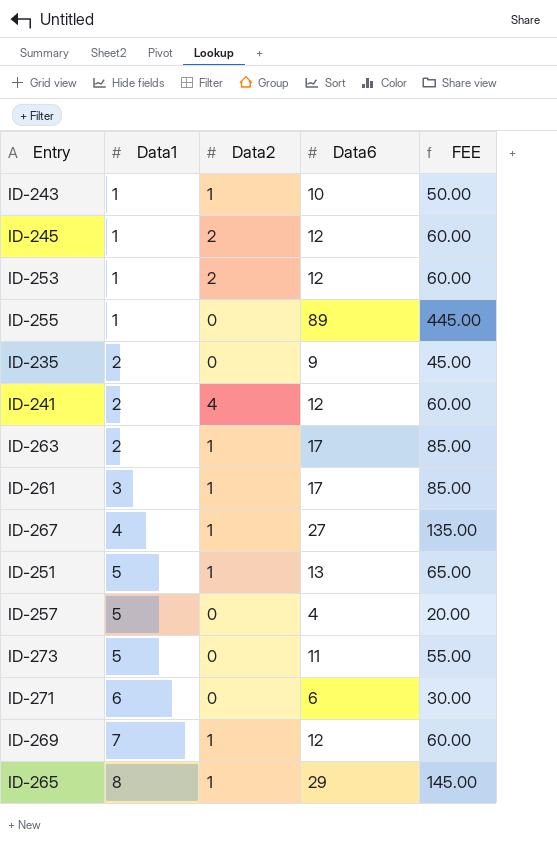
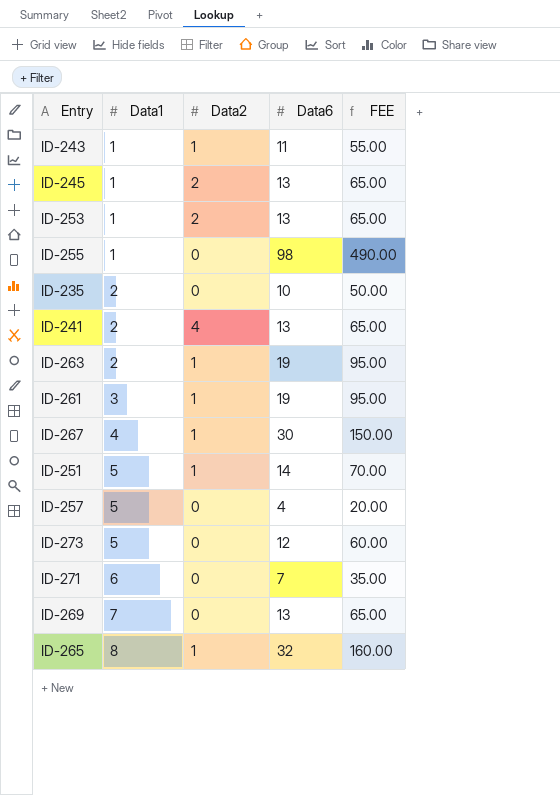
ID-243 | Data6: 10 -> 11
ID-243 | FEE: 50.00 -> 55.00
ID-245 | Data6: 12 -> 13
ID-245 | FEE: 60.00 -> 65.00
ID-253 | Data6: 12 -> 13
ID-253 | FEE: 60.00 -> 65.00
ID-255 | Data6: 89 -> 98
ID-255 | FEE: 445.00 -> 490.00
ID-235 | Data6: 9 -> 10
ID-235 | FEE: 45.00 -> 50.00
ID-241 | Data6: 12 -> 13
ID-241 | FEE: 60.00 -> 65.00
ID-263 | Data6: 17 -> 19
ID-263 | FEE: 85.00 -> 95.00
ID-261 | Data6: 17 -> 19
ID-261 | FEE: 85.00 -> 95.00
ID-267 | Data6: 27 -> 30
ID-267 | FEE: 135.00 -> 150.00
ID-251 | Data6: 13 -> 14
ID-251 | FEE: 65.00 -> 70.00
ID-273 | Data6: 11 -> 12
ID-273 | FEE: 55.00 -> 60.00
ID-271 | Data6: 6 -> 7
ID-271 | FEE: 30.00 -> 35.00
ID-269 | Data2: 1 -> 0
ID-269 | Data6: 12 -> 13
ID-269 | FEE: 60.00 -> 65.00
ID-265 | Data6: 29 -> 32
ID-265 | FEE: 145.00 -> 160.00

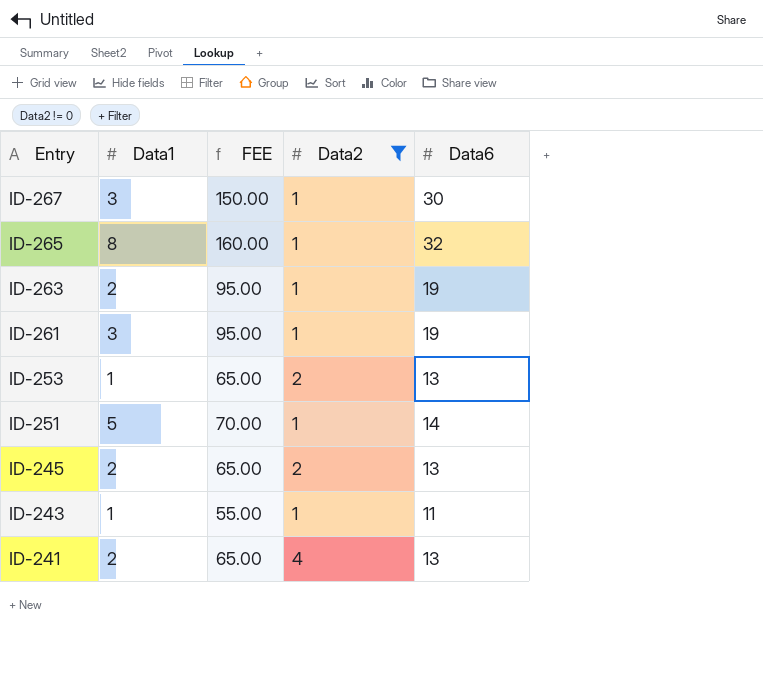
filter: none -> Data2 != 0
row order: Data1 ascending -> Entry descending
column FEE | position: 5 -> 3
ID-267 | Data1: 4 -> 3
ID-245 | Data1: 1 -> 2

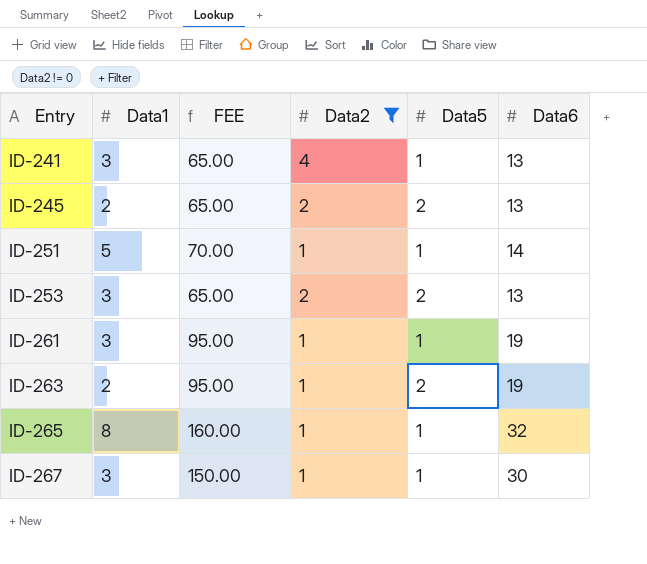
row order: Entry descending -> Entry ascending
column Data5 | position: none -> 5
row ID-243: 1 | 55.00 | 1 | 11 -> none
ID-241 | Data1: 2 -> 3
ID-253 | Data1: 1 -> 3

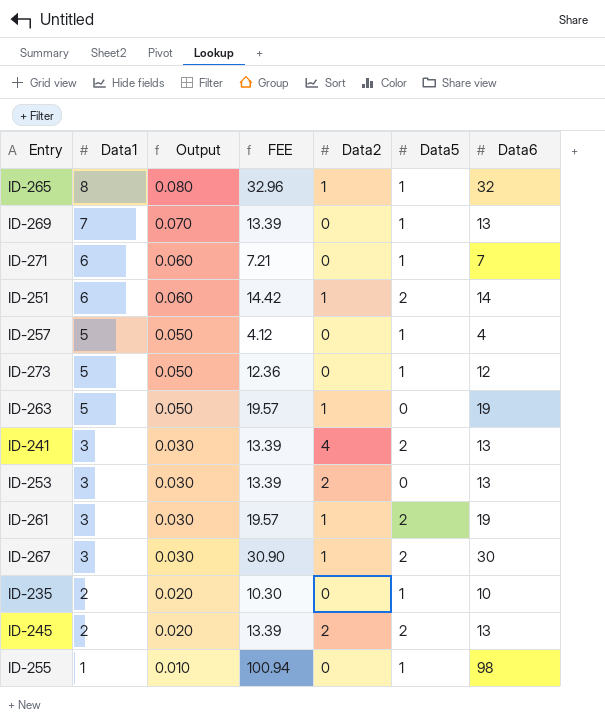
filter: Data2 != 0 -> none
row order: Entry ascending -> Data1 descending
column Output | formula: none -> [Data1] * 0.01
column FEE | formula: [Data6] * 5 -> [Data6] * 1.03
ID-251 | Data1: 5 -> 6
ID-251 | Data5: 1 -> 2
ID-263 | Data1: 2 -> 5
ID-263 | Data5: 2 -> 0
ID-241 | Data5: 1 -> 2
ID-253 | Data5: 2 -> 0
ID-261 | Data5: 1 -> 2
ID-267 | Data5: 1 -> 2

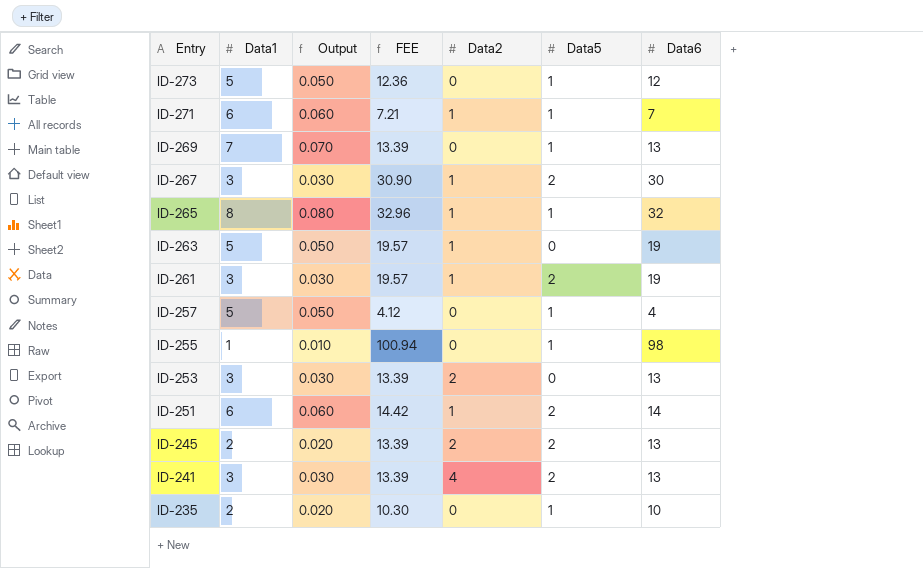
row order: Data1 descending -> Entry descending
ID-271 | Data2: 0 -> 1

